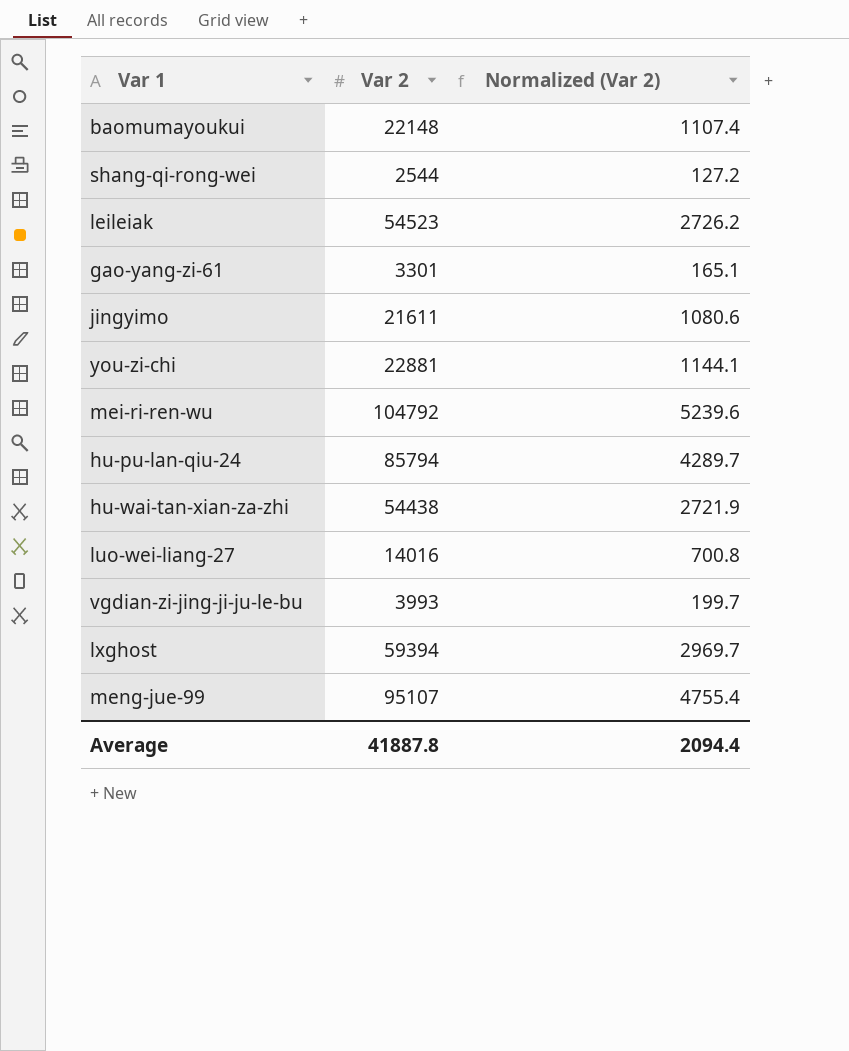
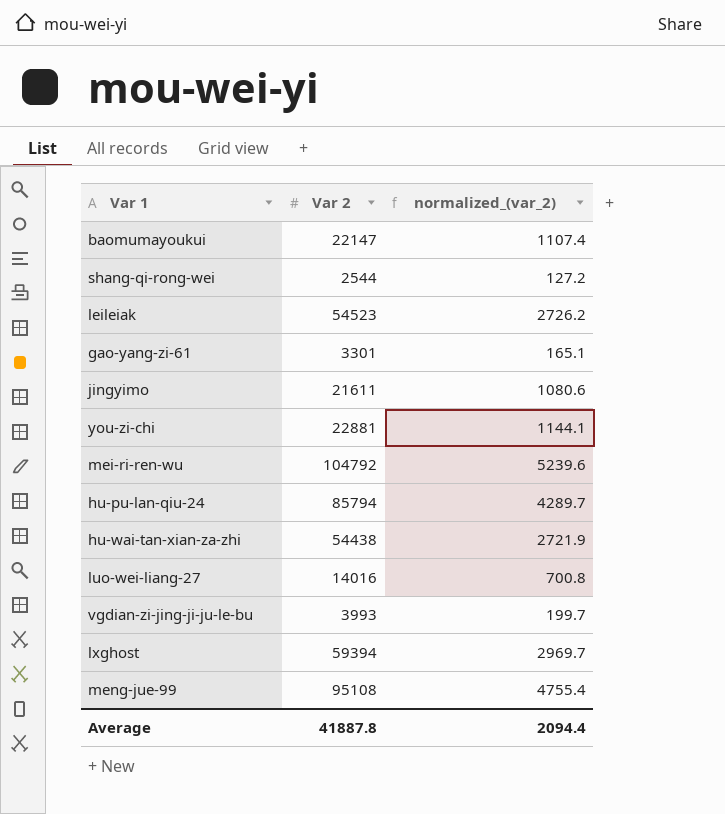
column name: Normalized (Var 2) -> normalized_(var_2)
baomumayoukui | Var 2: 22148 -> 22147
meng-jue-99 | Var 2: 95107 -> 95108

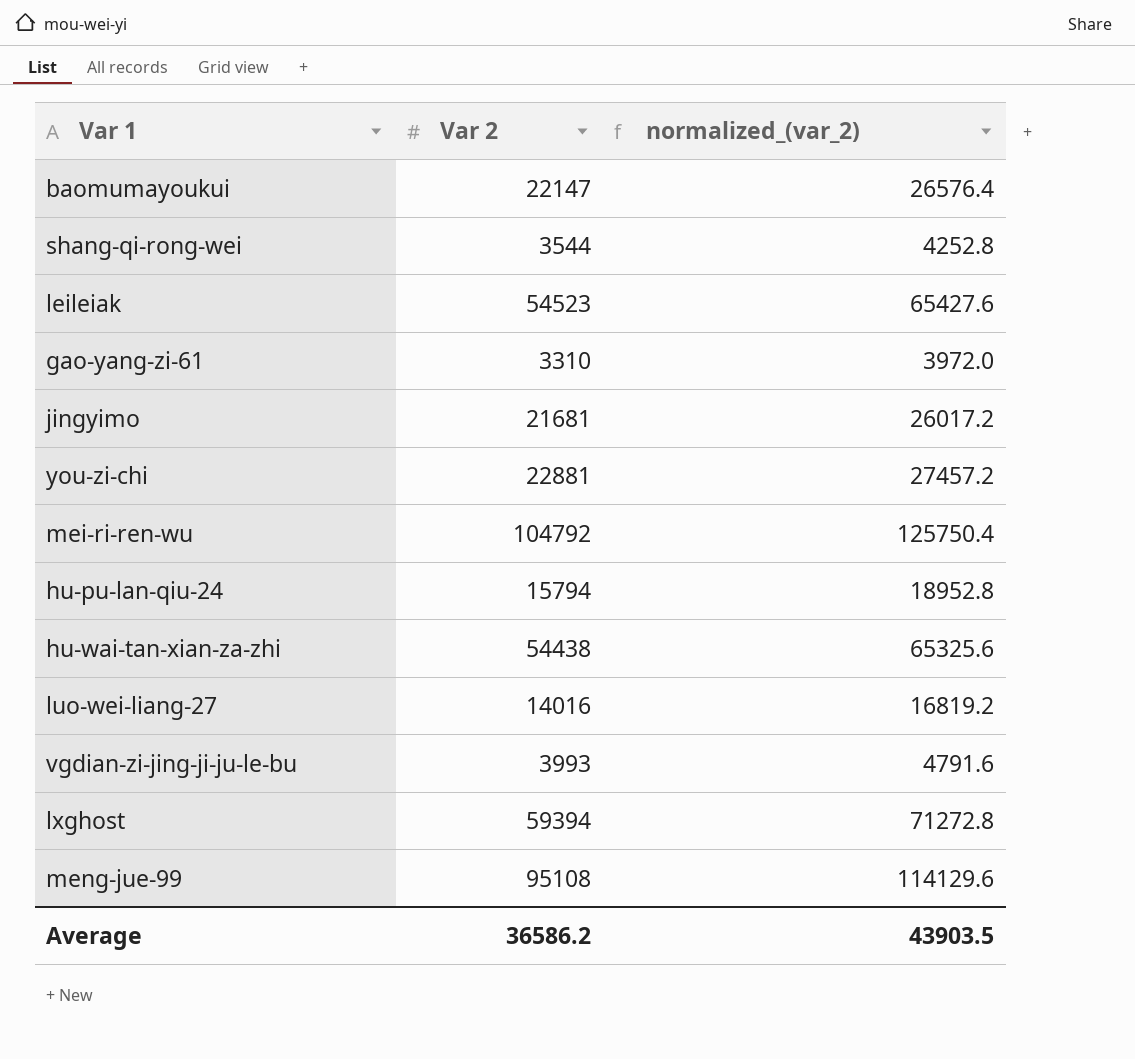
column normalized_(var_2) | formula: [Var 2] * 0.05 -> [Var 2] * 1.2
shang-qi-rong-wei | Var 2: 2544 -> 3544
gao-yang-zi-61 | Var 2: 3301 -> 3310
jingyimo | Var 2: 21611 -> 21681
hu-pu-lan-qiu-24 | Var 2: 85794 -> 15794
Average | Var 2: 41887.8 -> 36586.2
Average | normalized_(var_2): 2094.4 -> 43903.5

